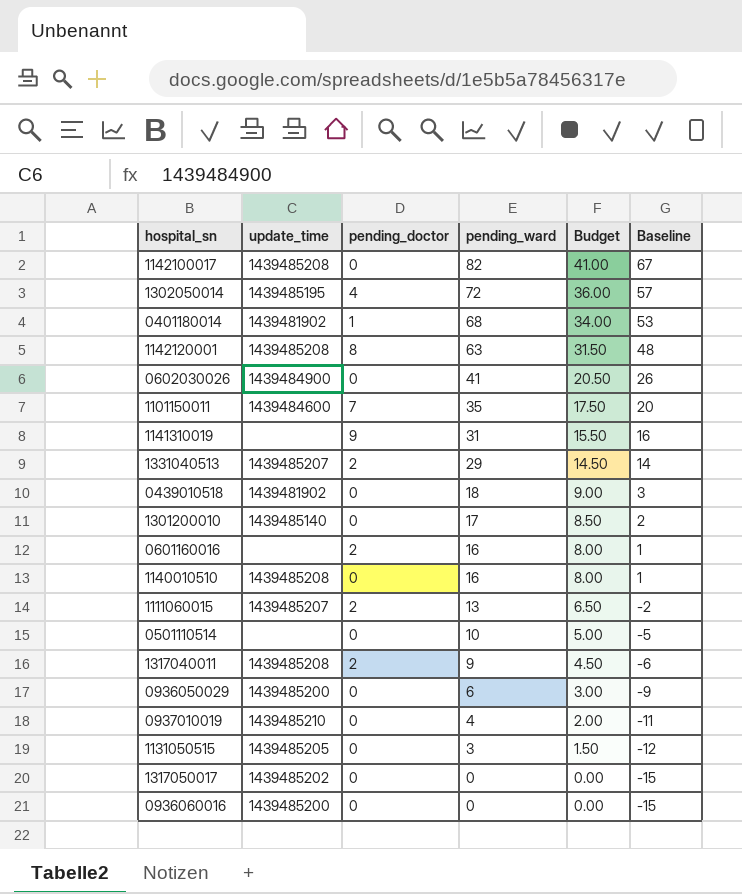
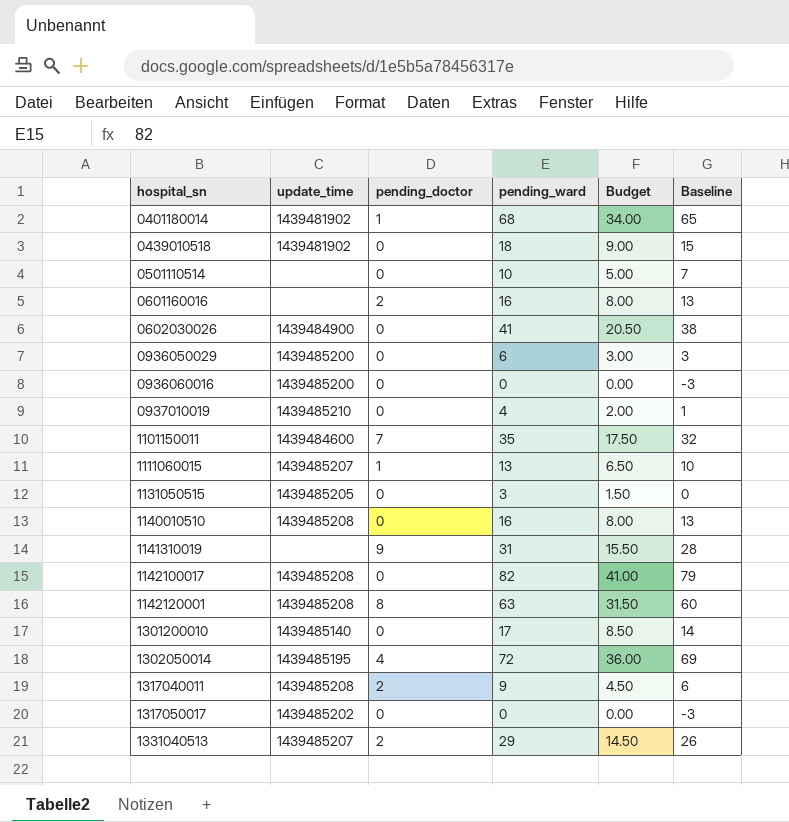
row order: pending_ward descending -> hospital_sn ascending
column Baseline | formula: [pending_ward] - 15 -> [pending_ward] - 3
1111060015 | pending_doctor: 2 -> 1

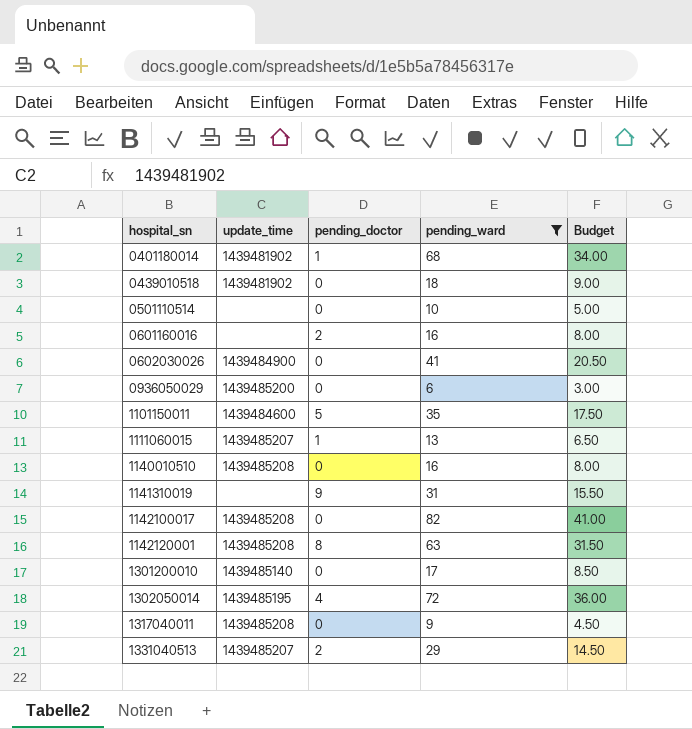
filter: none -> pending_ward >= 6
column Baseline | formula: [pending_ward] - 3 -> none
1101150011 | pending_doctor: 7 -> 5
1317040011 | pending_doctor: 2 -> 0

